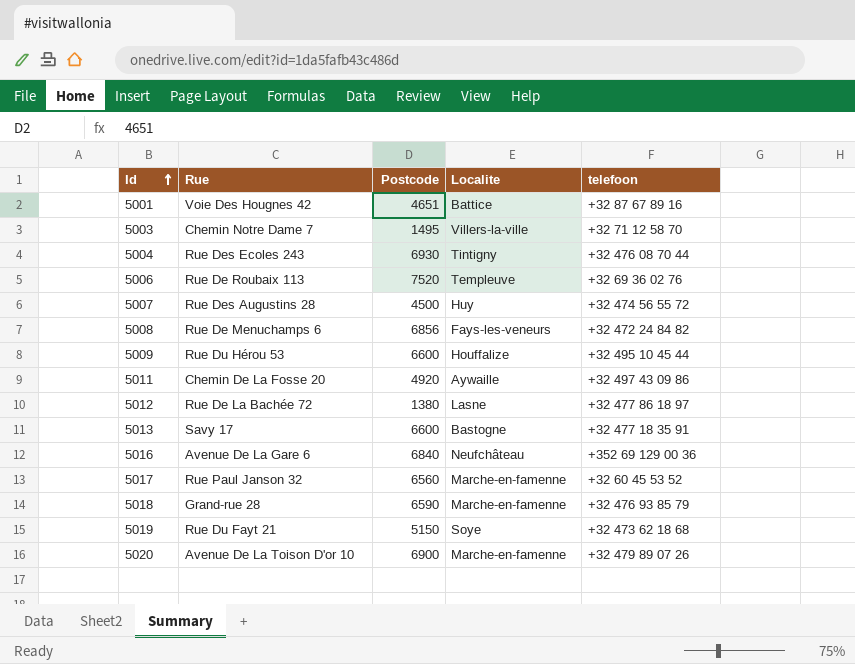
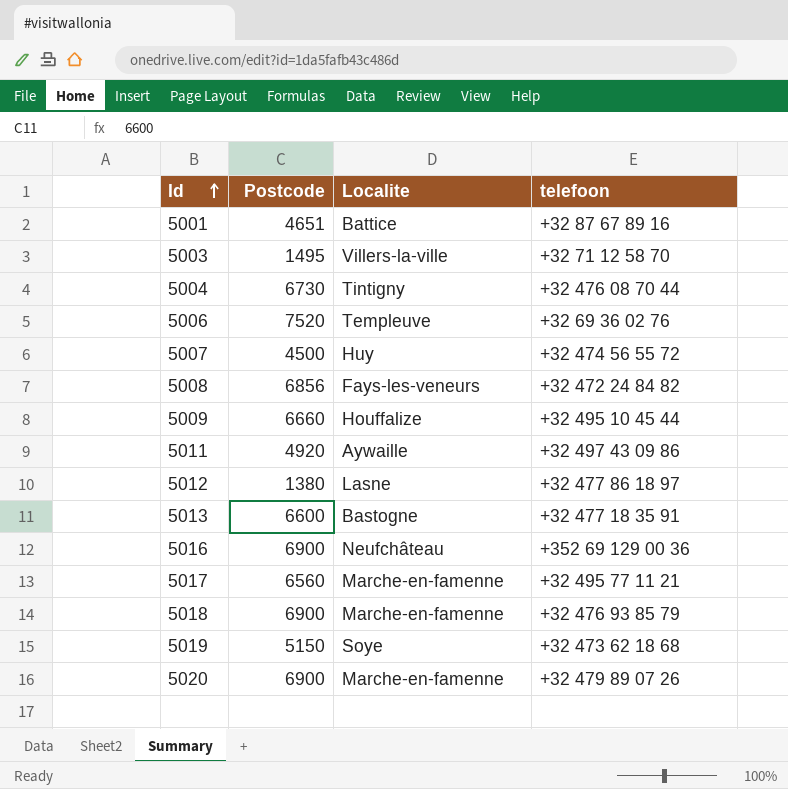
column Rue | position: 2 -> none
5004 | Postcode: 6930 -> 6730
5009 | Postcode: 6600 -> 6660
5016 | Postcode: 6840 -> 6900
5017 | telefoon: +32 60 45 53 52 -> +32 495 77 11 21
5018 | Postcode: 6590 -> 6900

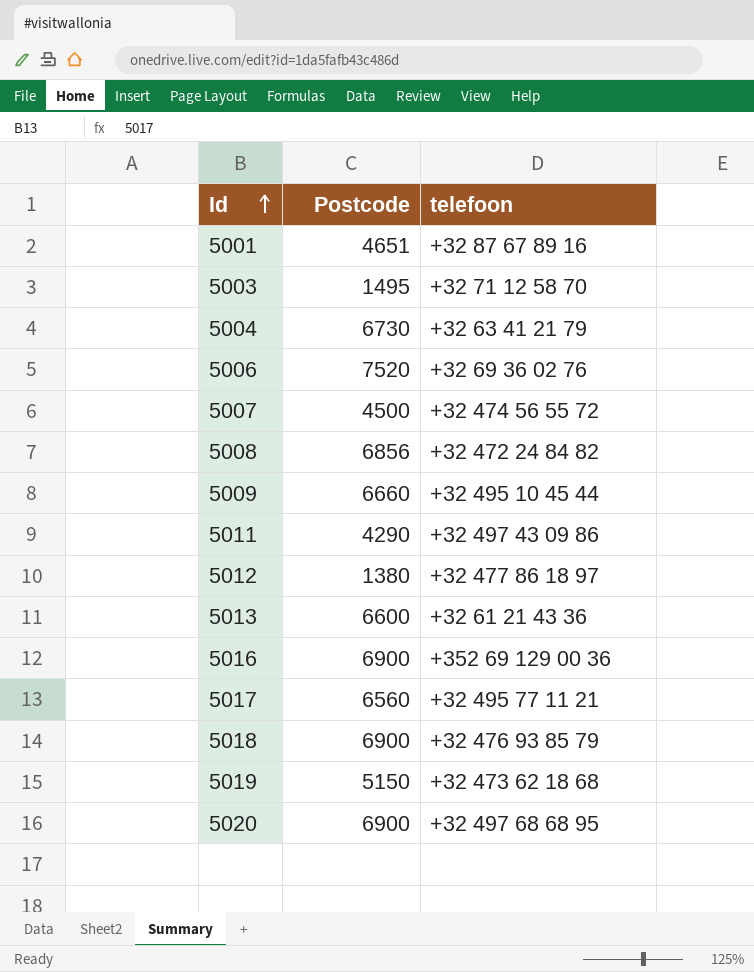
column Localite | position: 3 -> none
5004 | telefoon: +32 476 08 70 44 -> +32 63 41 21 79
5011 | Postcode: 4920 -> 4290
5013 | telefoon: +32 477 18 35 91 -> +32 61 21 43 36
5020 | telefoon: +32 479 89 07 26 -> +32 497 68 68 95

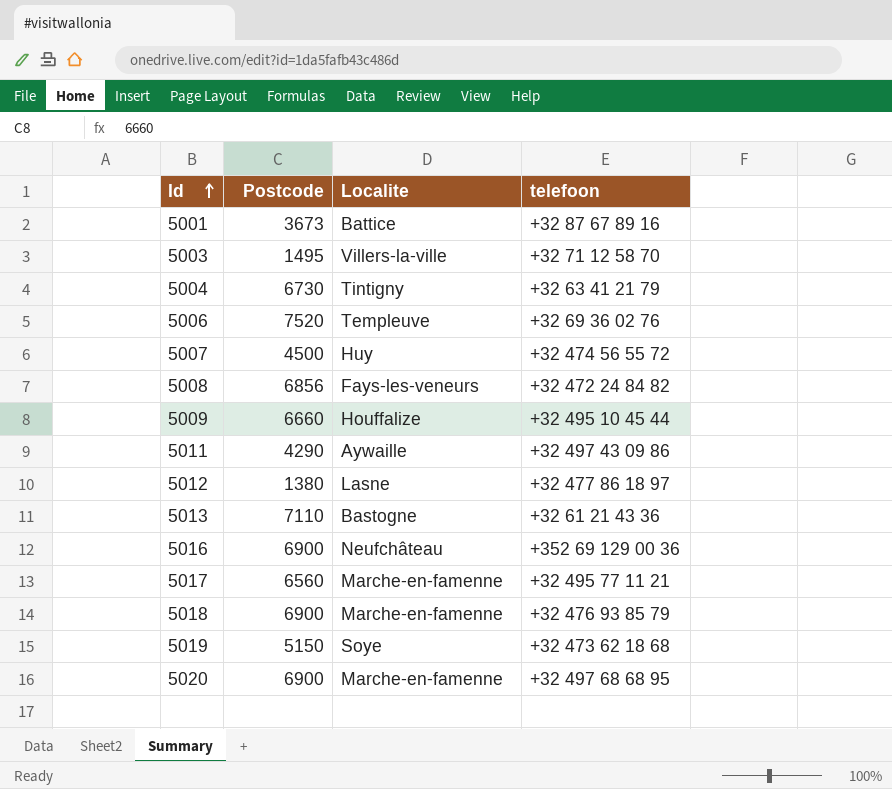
column Localite | position: none -> 3
5001 | Postcode: 4651 -> 3673
5013 | Postcode: 6600 -> 7110

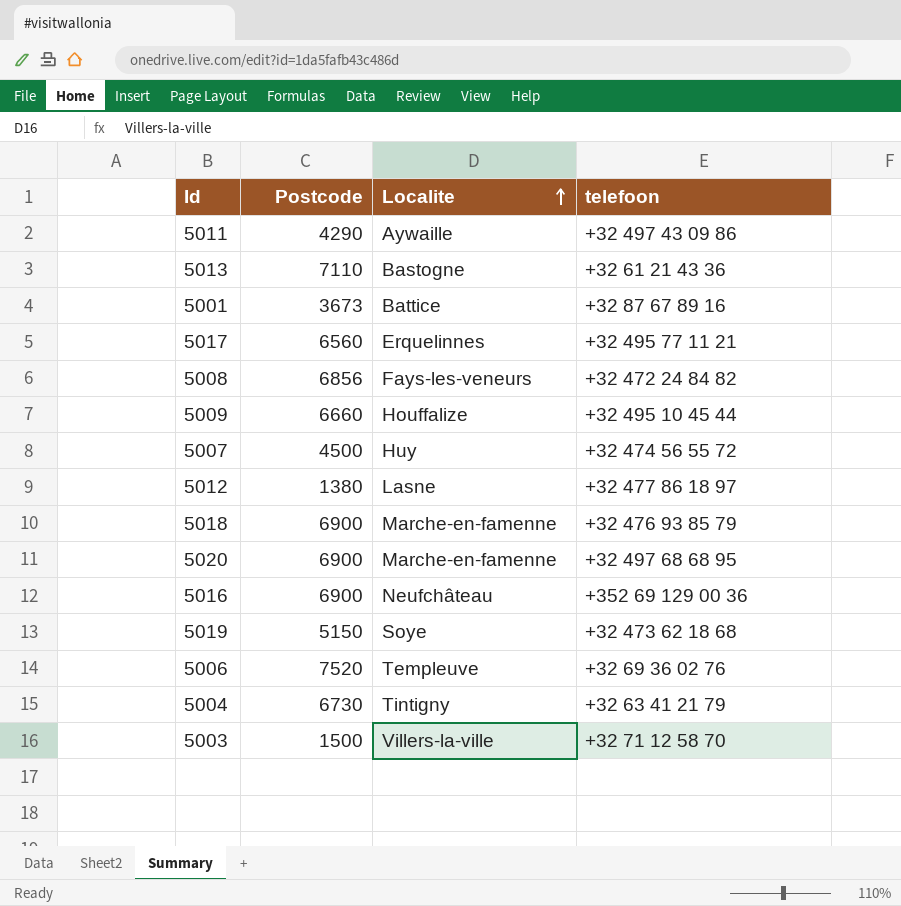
row order: Id ascending -> Localite ascending
5017 | Localite: Marche-en-famenne -> Erquelinnes
5003 | Postcode: 1495 -> 1500

